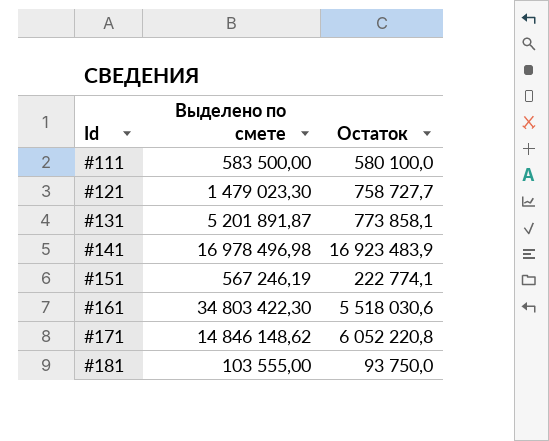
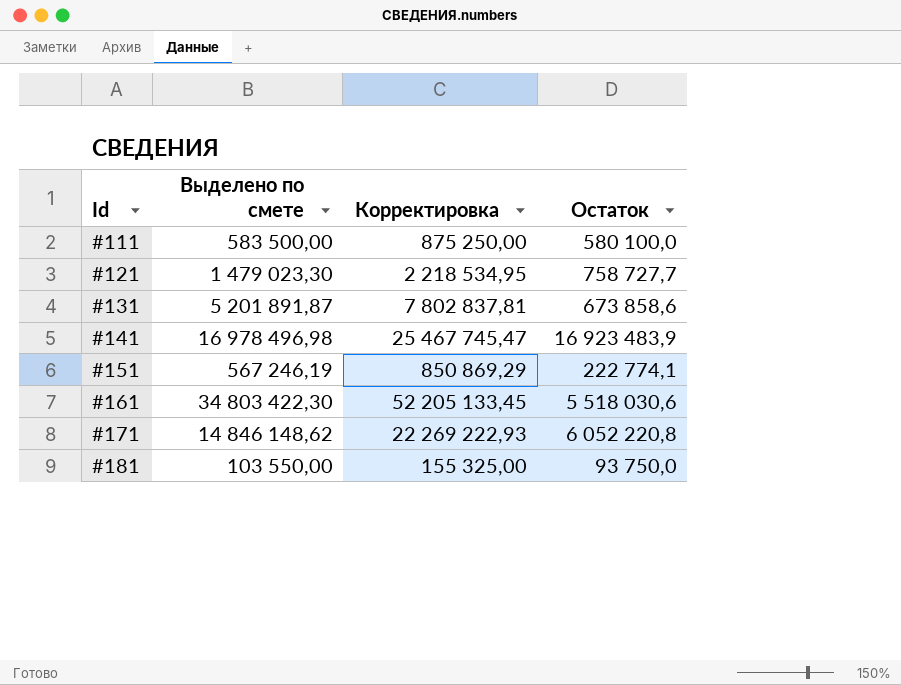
column Корректировка | formula: none -> [Выделено по смете] * 1,5
#131 | Остаток: 773 858,1 -> 673 858,6
#181 | Выделено по смете: 103 555,00 -> 103 550,00

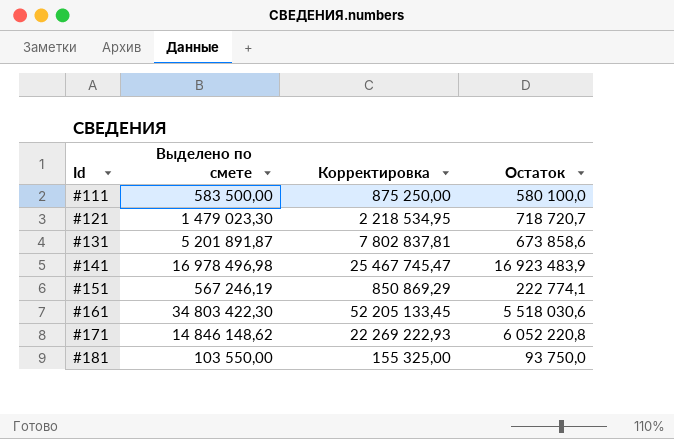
#121 | Остаток: 758 727,7 -> 718 720,7

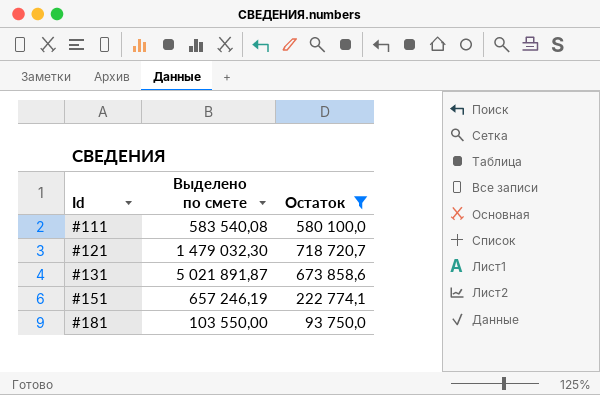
filter: none -> Остаток <= 718 720,7
column Корректировка | formula: [Выделено по смете] * 1,5 -> none
#111 | Выделено по смете: 583 500,00 -> 583 540,08
#121 | Выделено по смете: 1 479 023,30 -> 1 479 032,30
#131 | Выделено по смете: 5 201 891,87 -> 5 021 891,87
#151 | Выделено по смете: 567 246,19 -> 657 246,19

